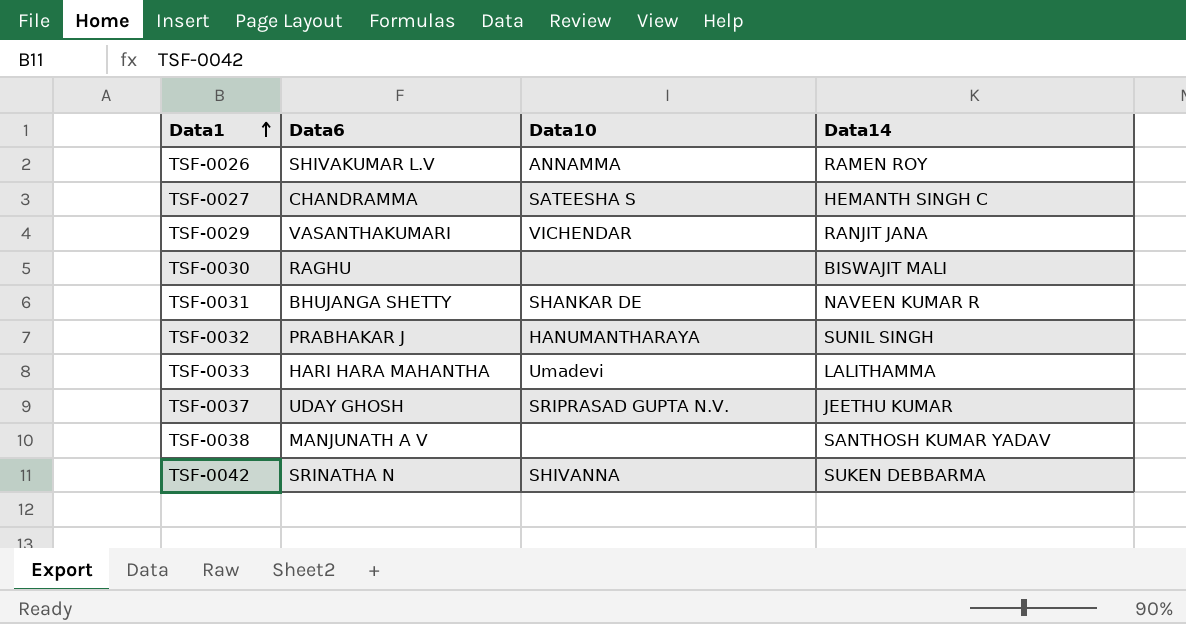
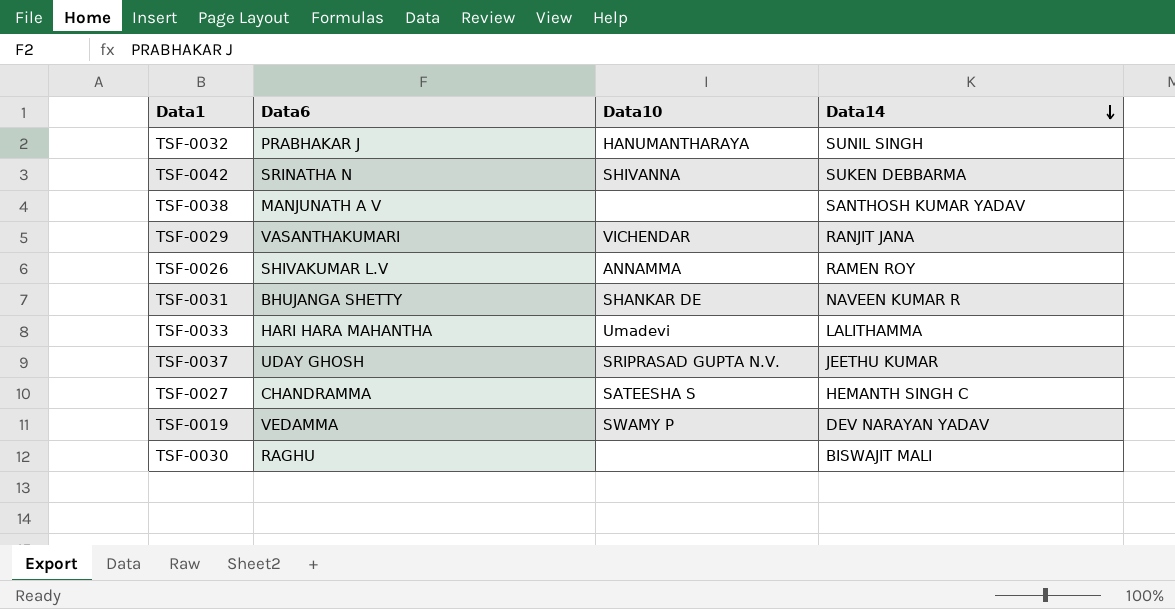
row order: Data1 ascending -> Data14 descending
row TSF-0019: none -> VEDAMMA | SWAMY P | DEV NARAYAN YADAV

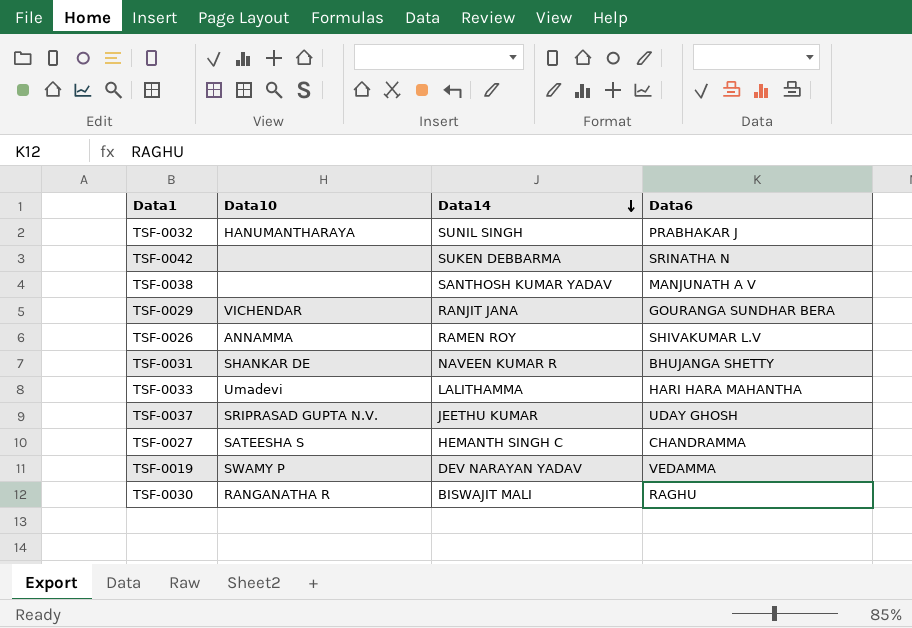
column Data6 | position: 2 -> 4
TSF-0042 | Data10: SHIVANNA -> none
TSF-0029 | Data6: VASANTHAKUMARI -> GOURANGA SUNDHAR BERA
TSF-0030 | Data10: none -> RANGANATHA R

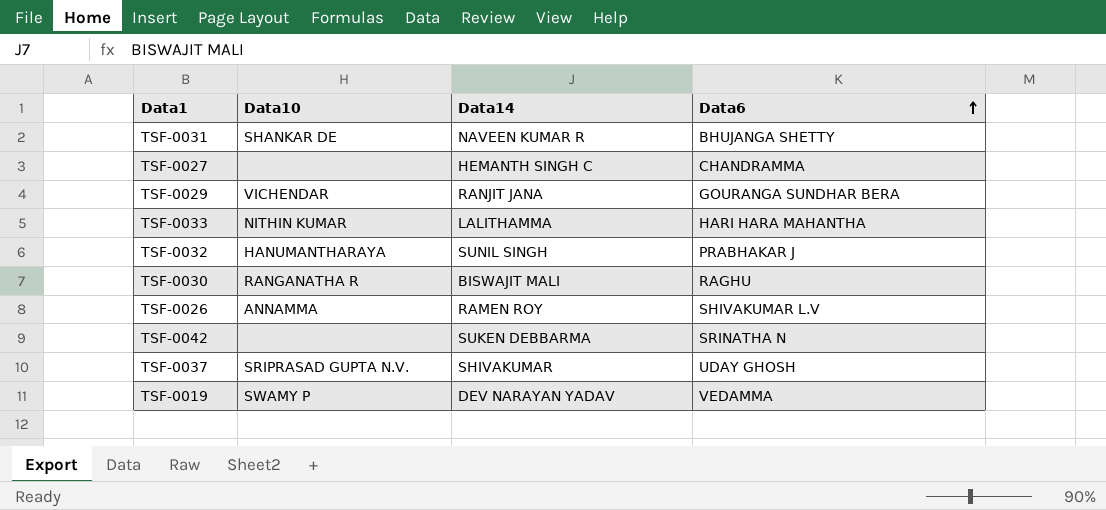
row order: Data14 descending -> Data6 ascending
row TSF-0038: none | SANTHOSH KUMAR YADAV | MANJUNATH A V -> none
TSF-0027 | Data10: SATEESHA S -> none
TSF-0033 | Data10: Umadevi -> NITHIN KUMAR
TSF-0037 | Data14: JEETHU KUMAR -> SHIVAKUMAR

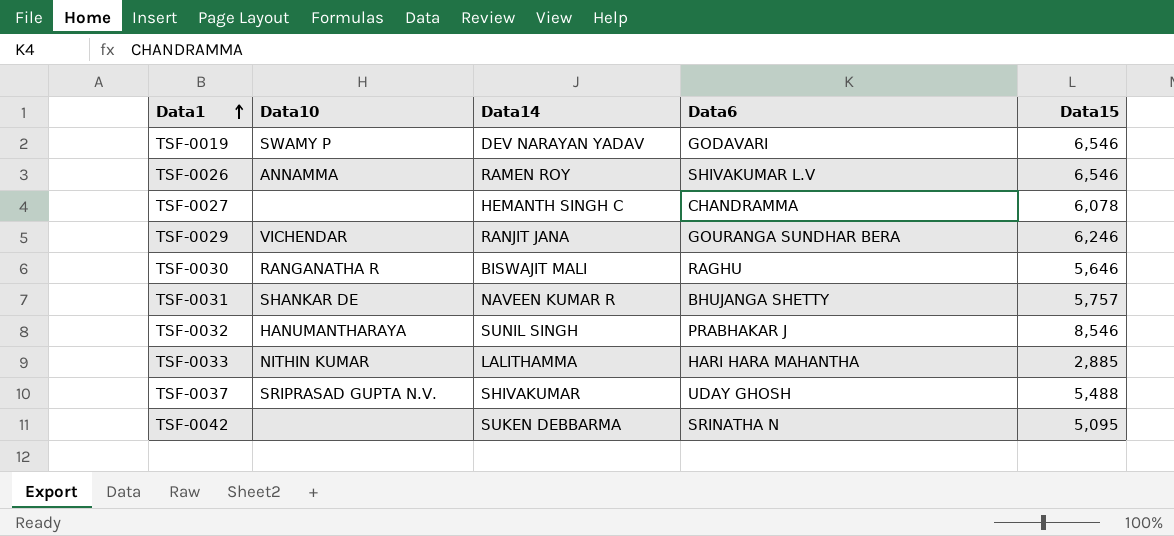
row order: Data6 ascending -> Data1 ascending
column Data15 | position: none -> 5
TSF-0019 | Data6: VEDAMMA -> GODAVARI

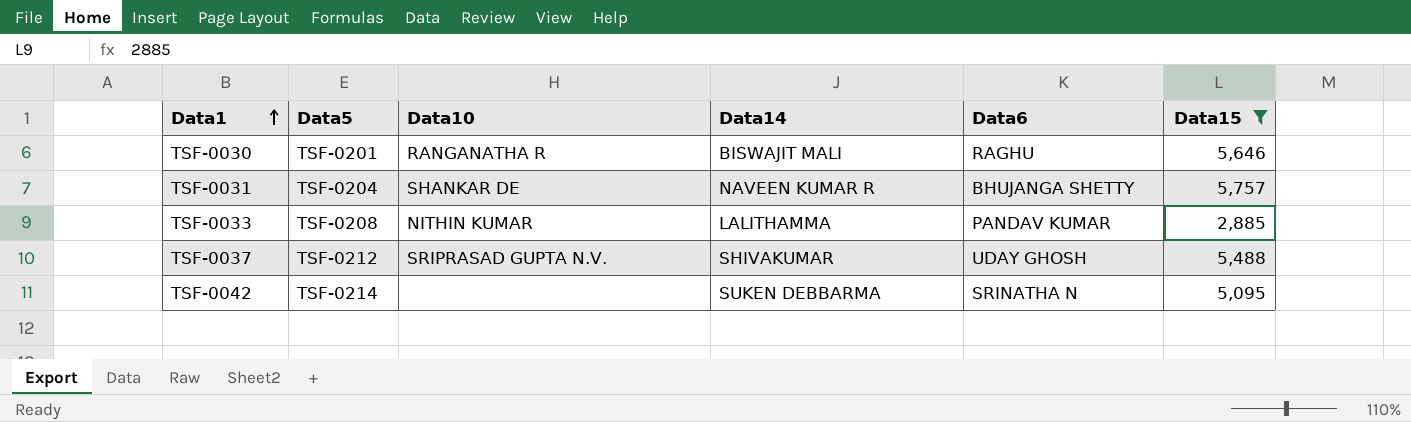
filter: none -> Data15 <= 5,757
column Data5 | position: none -> 2
TSF-0033 | Data6: HARI HARA MAHANTHA -> PANDAV KUMAR

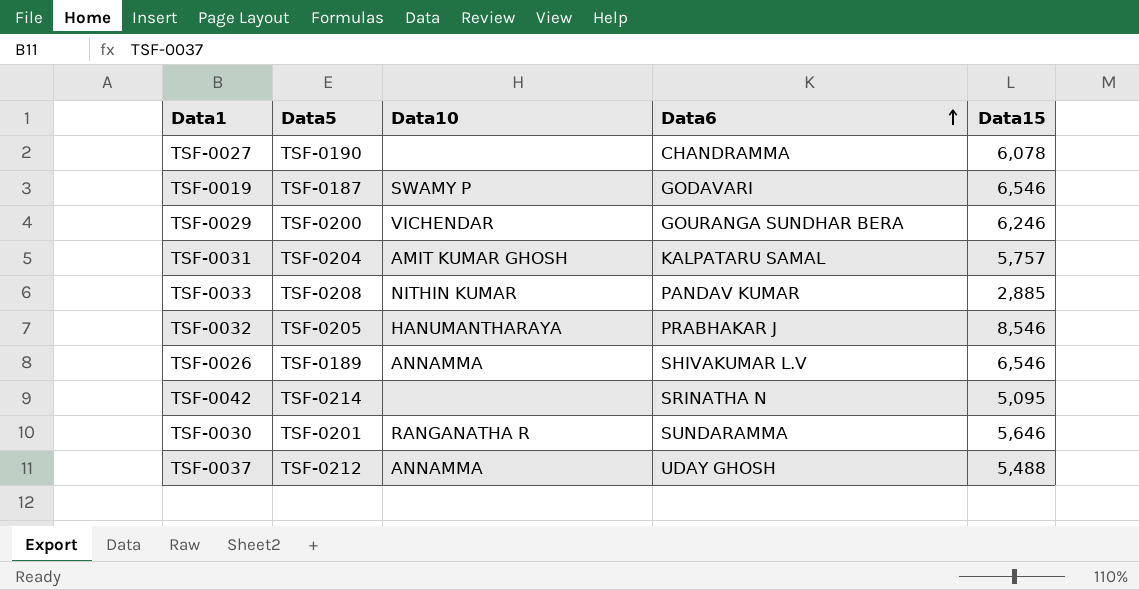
filter: Data15 <= 5,757 -> none
row order: Data1 ascending -> Data6 ascending
column Data14 | position: 4 -> none
TSF-0031 | Data10: SHANKAR DE -> AMIT KUMAR GHOSH
TSF-0031 | Data6: BHUJANGA SHETTY -> KALPATARU SAMAL
TSF-0030 | Data6: RAGHU -> SUNDARAMMA
TSF-0037 | Data10: SRIPRASAD GUPTA N.V. -> ANNAMMA

